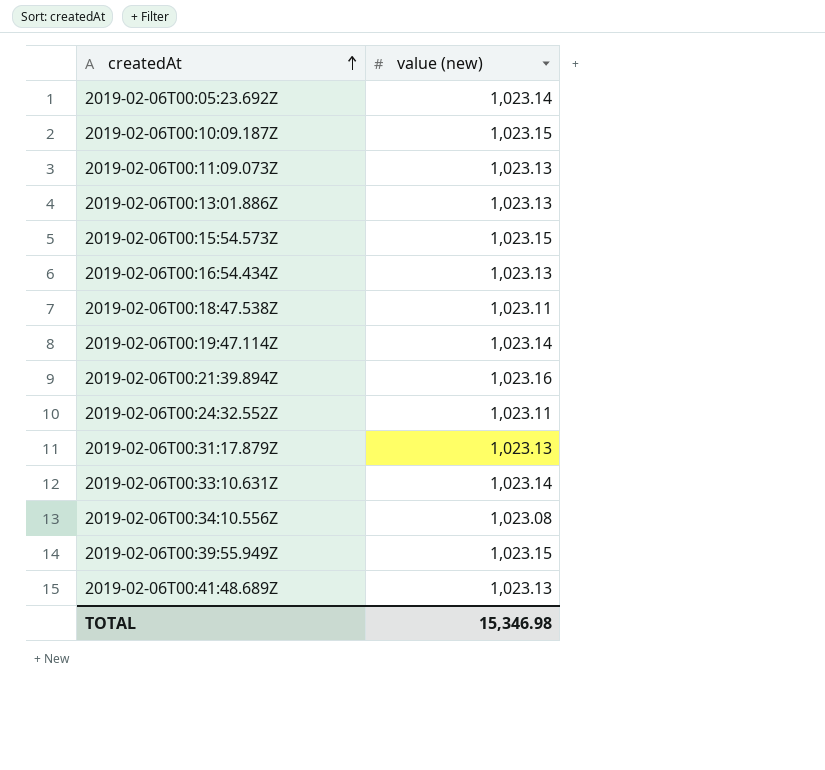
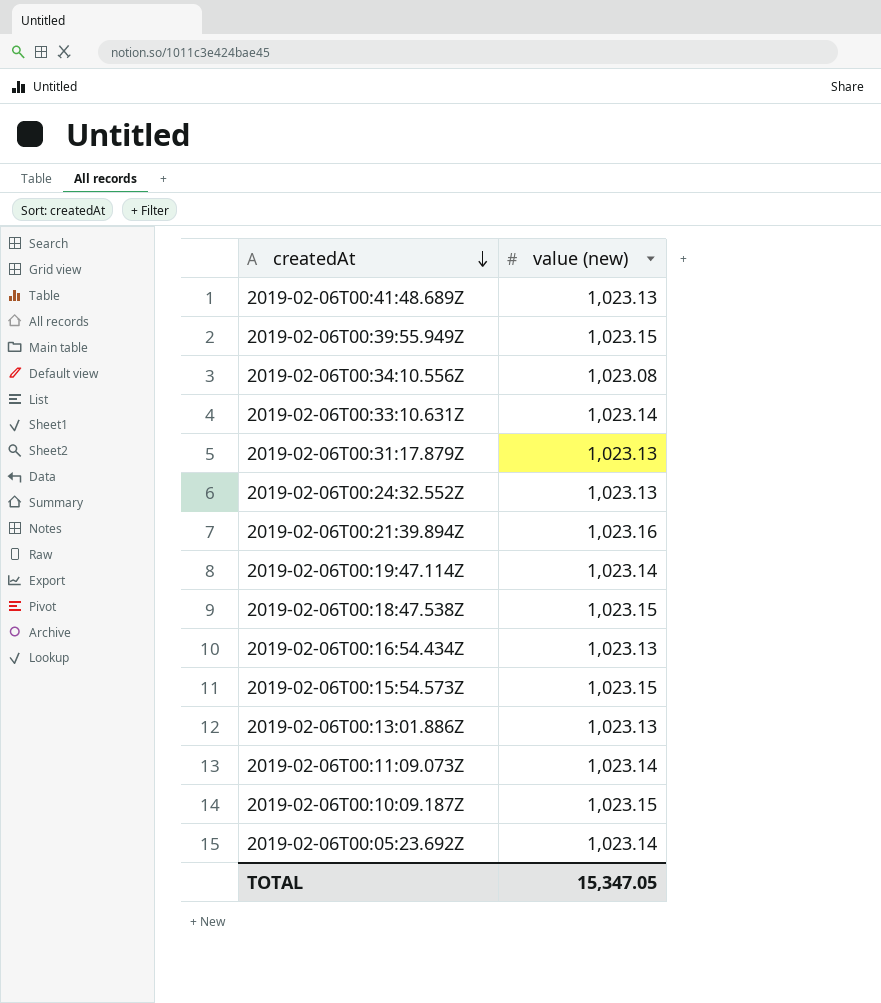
row order: createdAt ascending -> createdAt descending
2019-02-06T00:24:32.552Z | value (new): 1,023.11 -> 1,023.13
2019-02-06T00:18:47.538Z | value (new): 1,023.11 -> 1,023.15
2019-02-06T00:11:09.073Z | value (new): 1,023.13 -> 1,023.14
TOTAL | value (new): 15,346.98 -> 15,347.05

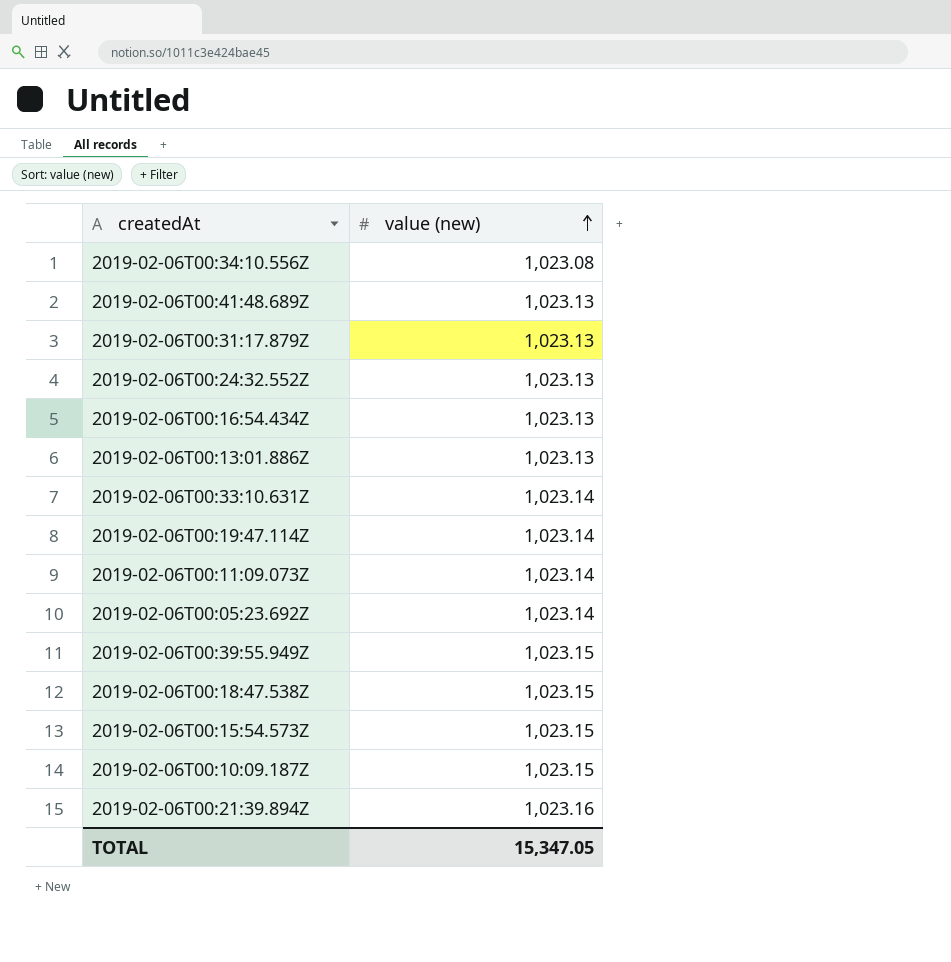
row order: createdAt descending -> value (new) ascending

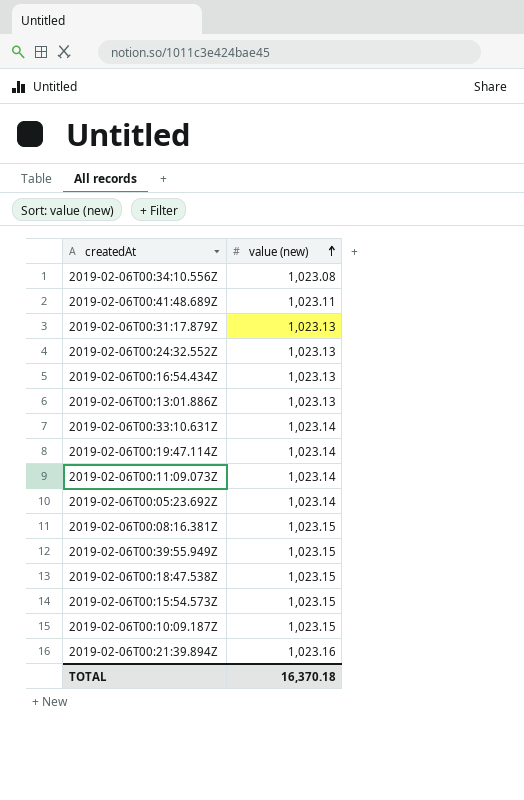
2019-02-06T00:41:48.689Z | value (new): 1,023.13 -> 1,023.11
row 2019-02-06T00:08:16.381Z: none -> 1,023.15
TOTAL | value (new): 15,347.05 -> 16,370.18

